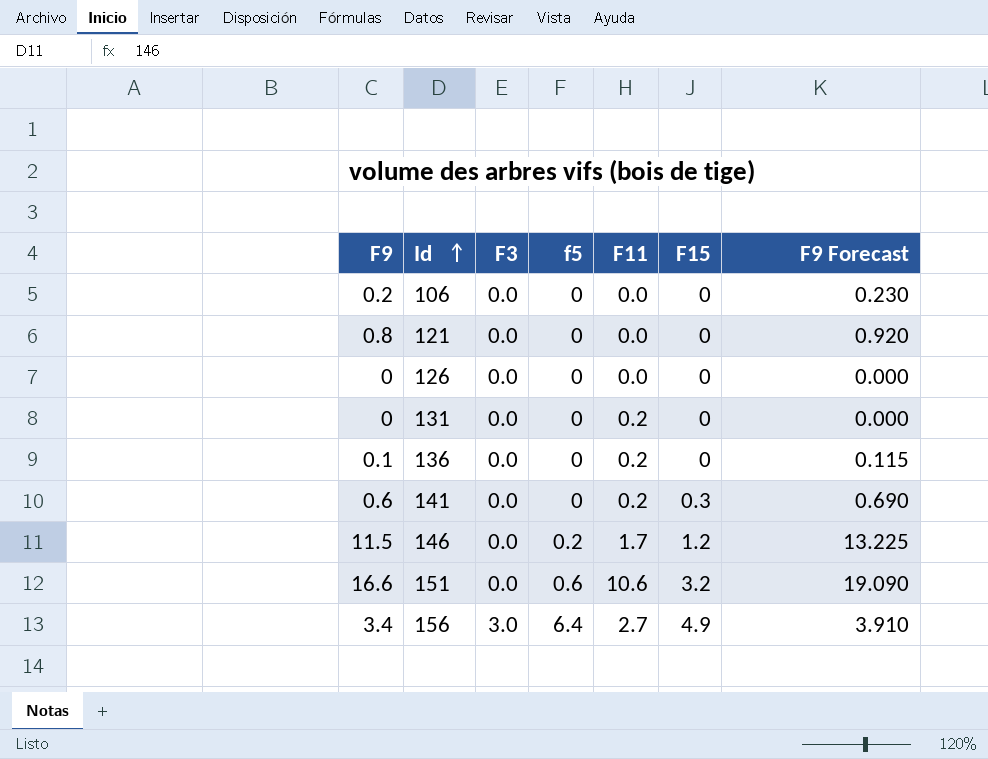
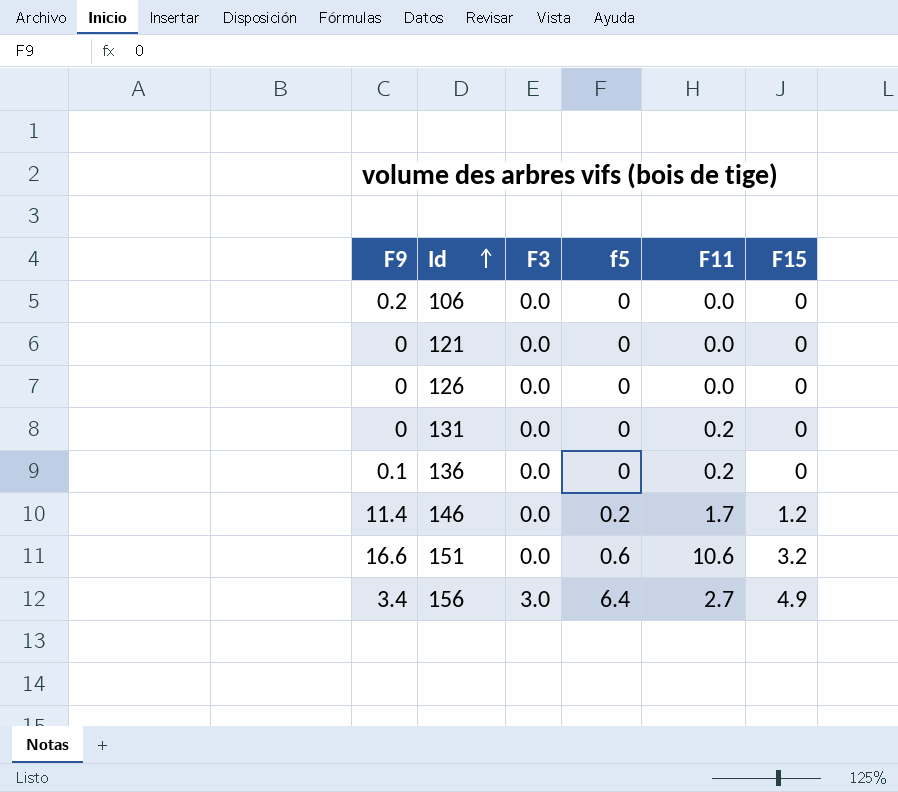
column F9 Forecast | formula: [F9] * 1.15 -> none
row 141: 0.6 | 0.0 | 0 | 0.2 | 0.3 | 0.690 -> none
121 | F9: 0.8 -> 0
146 | F9: 11.5 -> 11.4

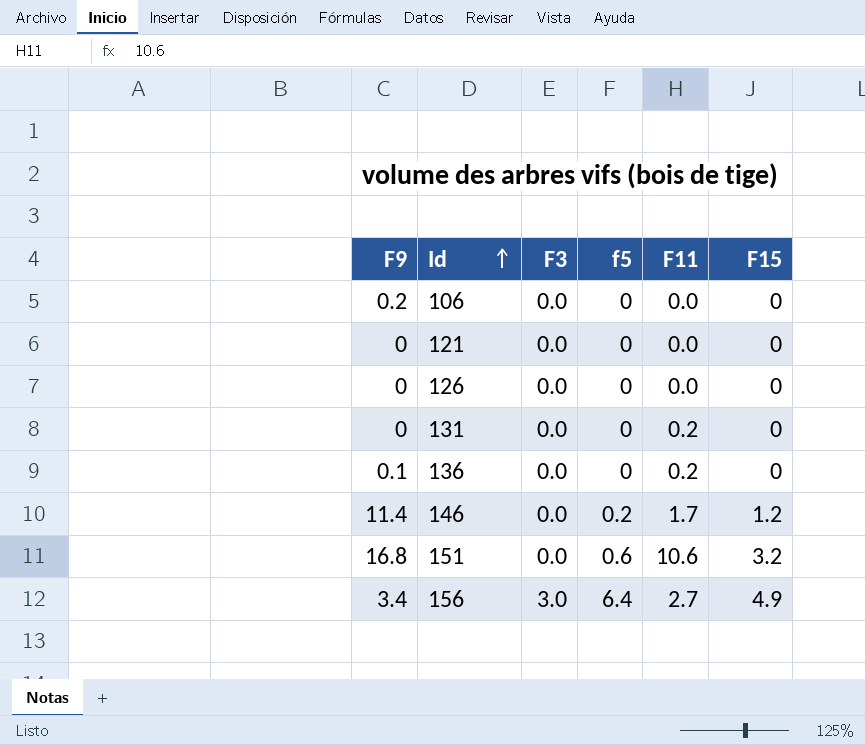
151 | F9: 16.6 -> 16.8

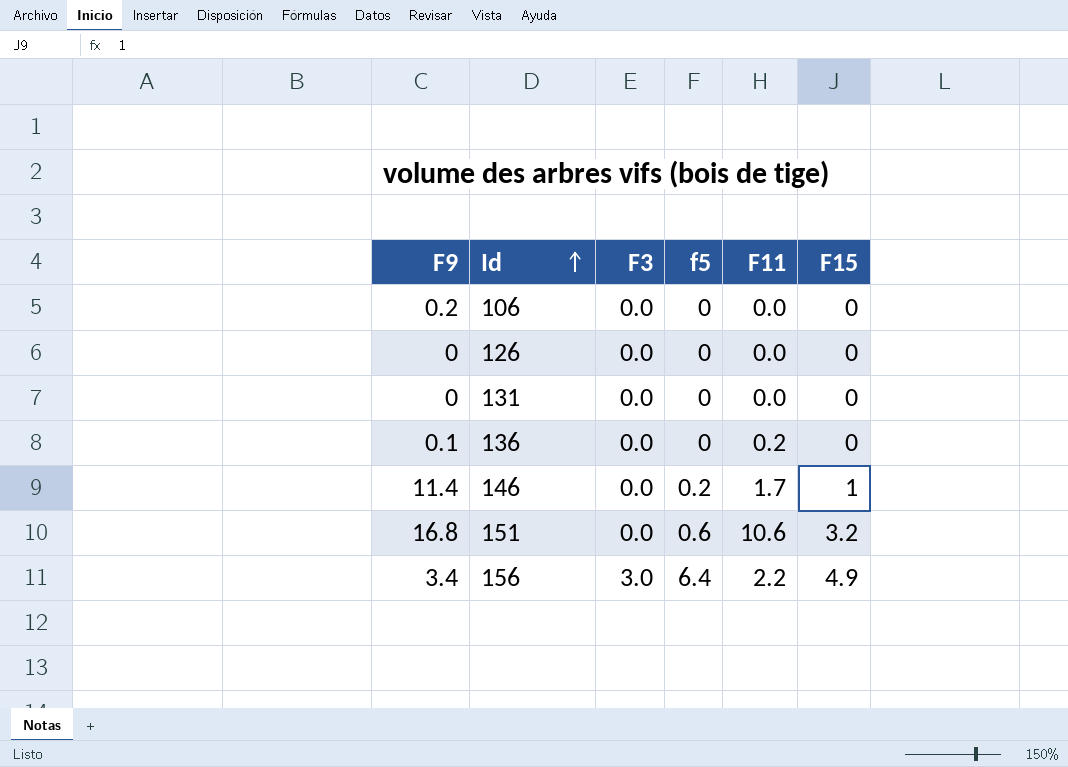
row 121: 0 | 0.0 | 0 | 0.0 | 0 -> none
131 | F11: 0.2 -> 0.0
146 | F15: 1.2 -> 1
156 | F11: 2.7 -> 2.2

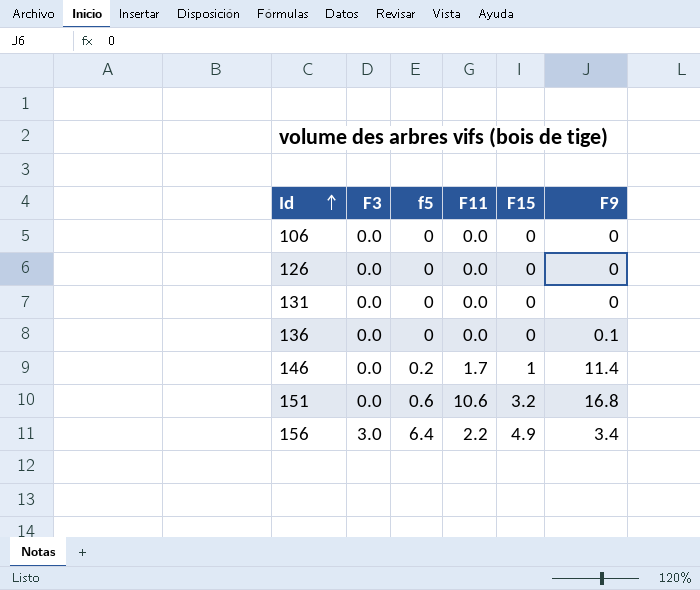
column F9 | position: 1 -> 6
106 | F9: 0.2 -> 0
136 | F11: 0.2 -> 0.0

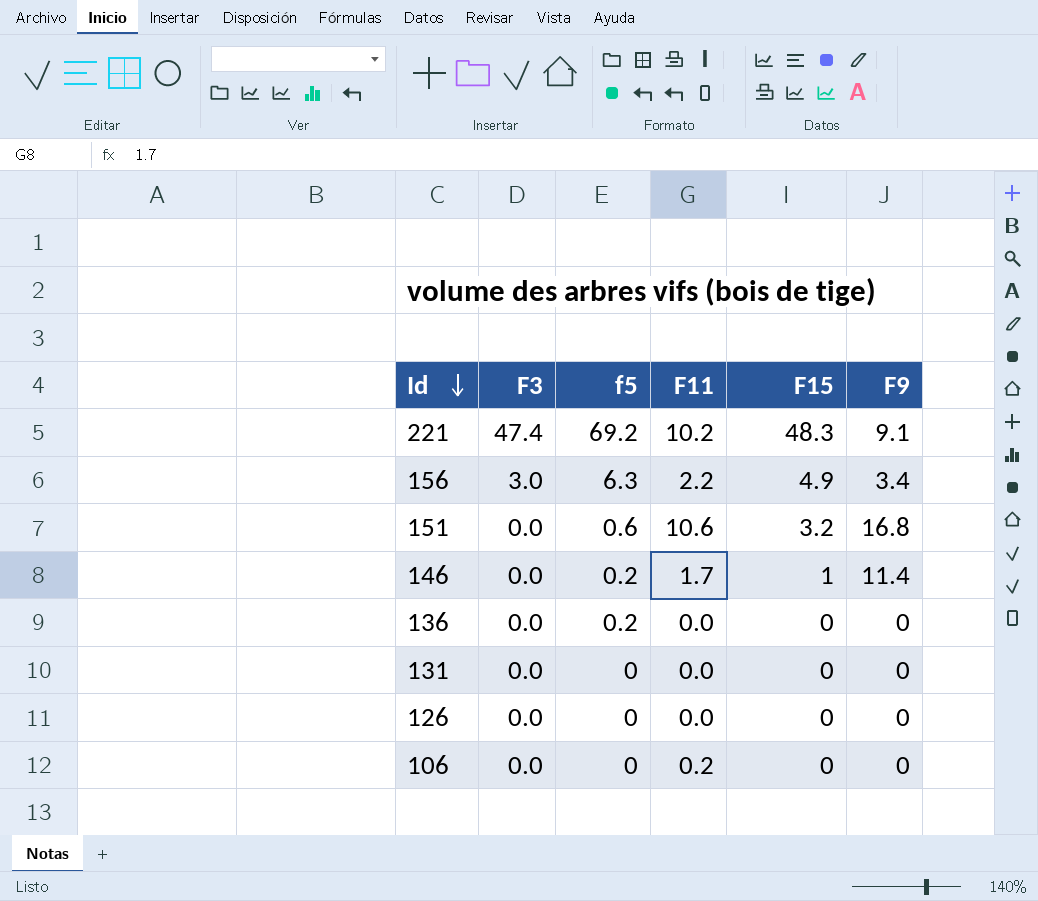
row order: Id ascending -> Id descending
row 221: none -> 47.4 | 69.2 | 10.2 | 48.3 | 9.1
156 | f5: 6.4 -> 6.3
136 | f5: 0 -> 0.2
136 | F9: 0.1 -> 0
106 | F11: 0.0 -> 0.2

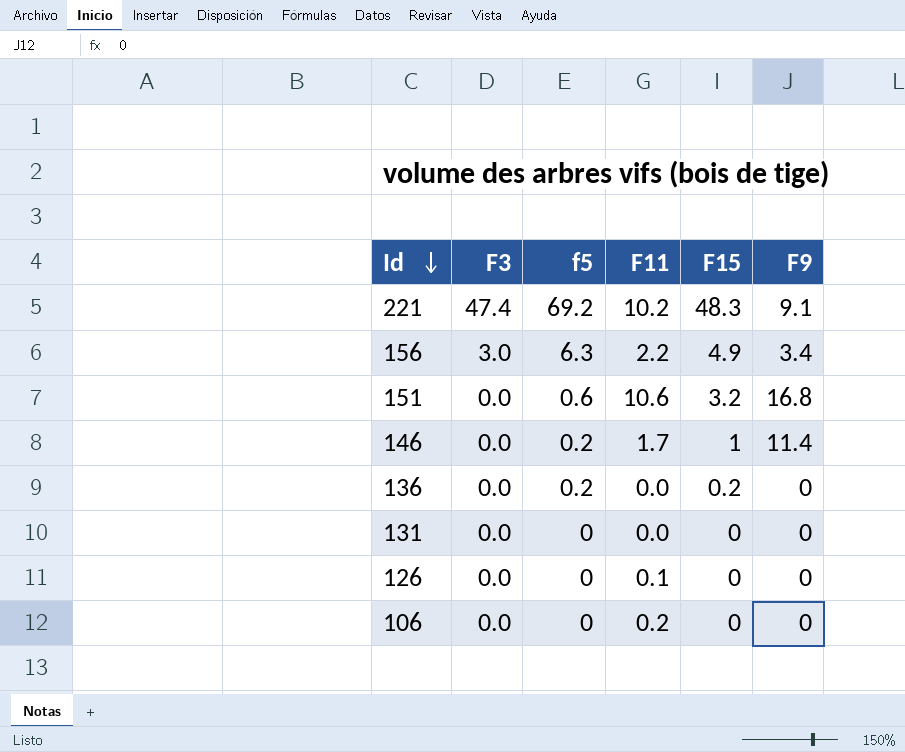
136 | F15: 0 -> 0.2
126 | F11: 0.0 -> 0.1

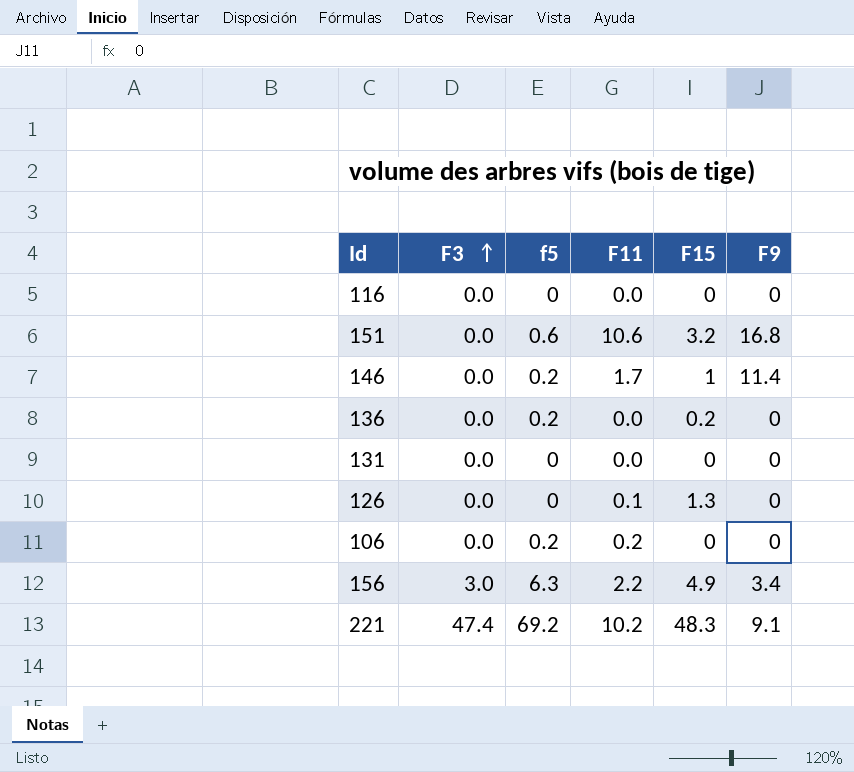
row order: Id descending -> F3 ascending
row 116: none -> 0.0 | 0 | 0.0 | 0 | 0
126 | F15: 0 -> 1.3
106 | f5: 0 -> 0.2

